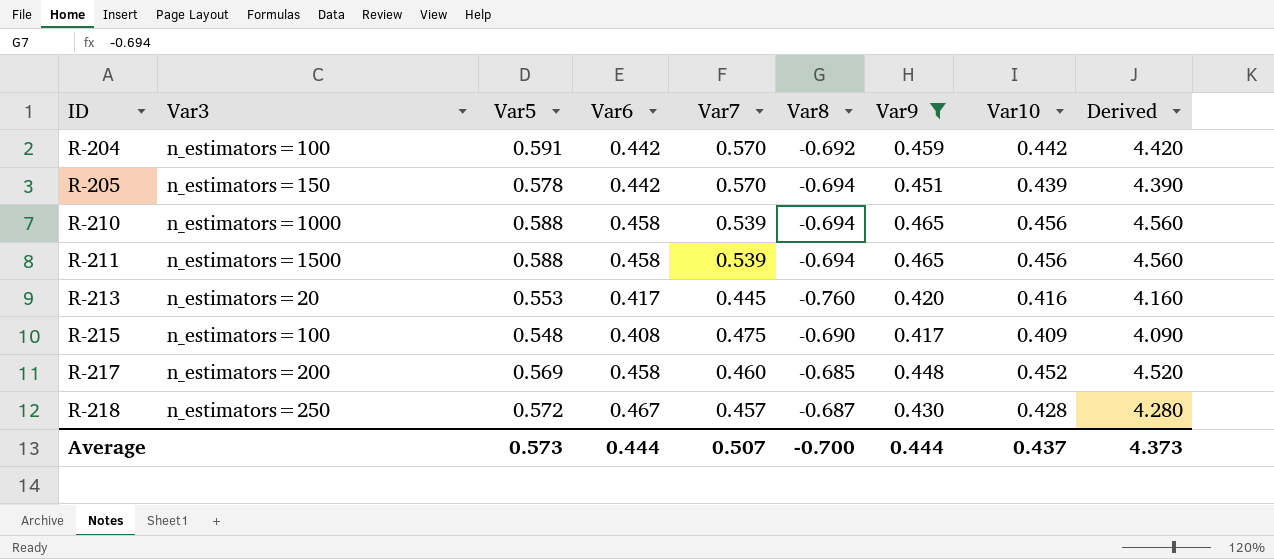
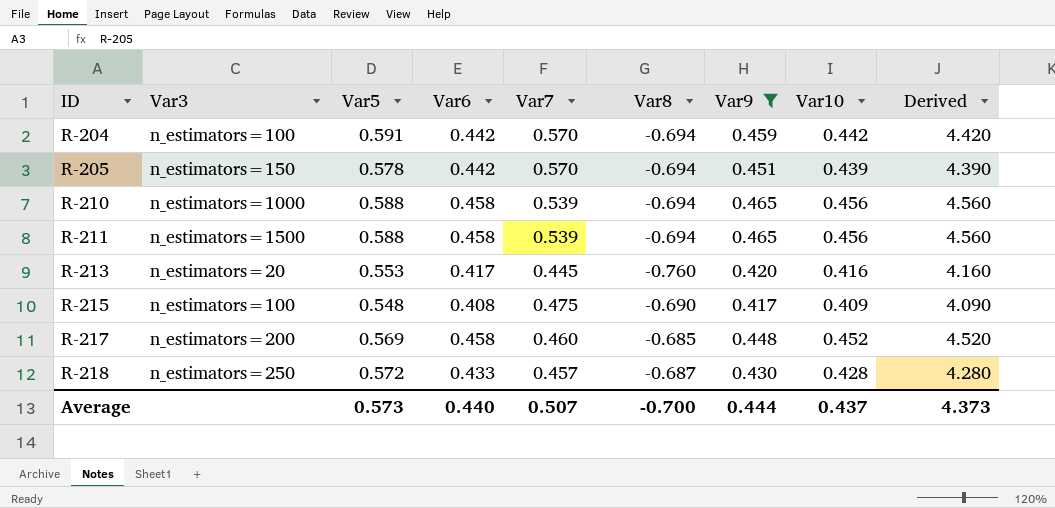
R-204 | Var8: -0.692 -> -0.694
R-218 | Var6: 0.467 -> 0.433
Average | Var6: 0.444 -> 0.440

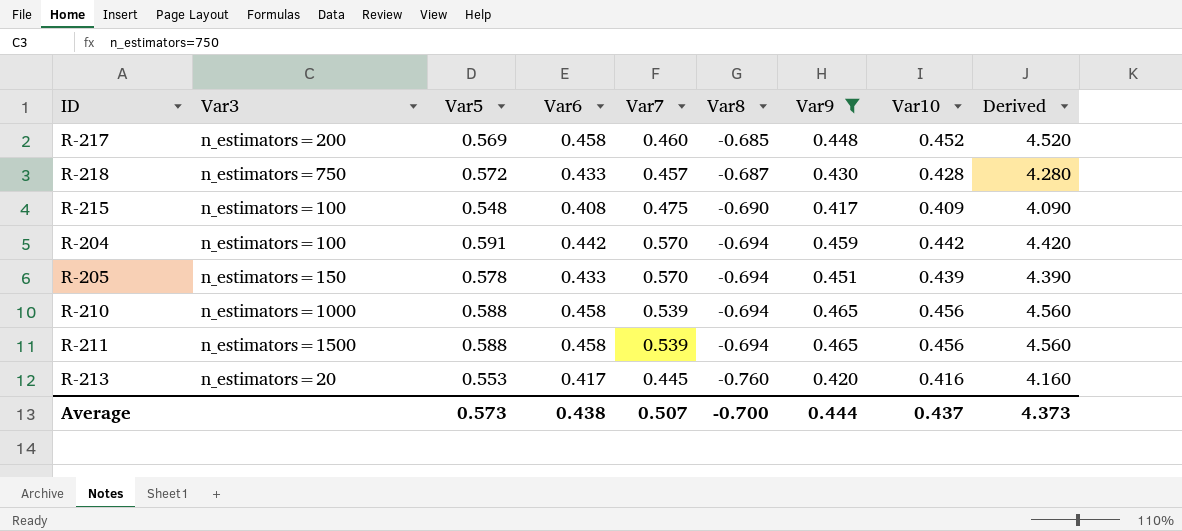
row order: ID ascending -> Var8 descending
R-218 | Var3: n_estimators=250 -> n_estimators=750
R-205 | Var6: 0.442 -> 0.433
Average | Var6: 0.440 -> 0.438

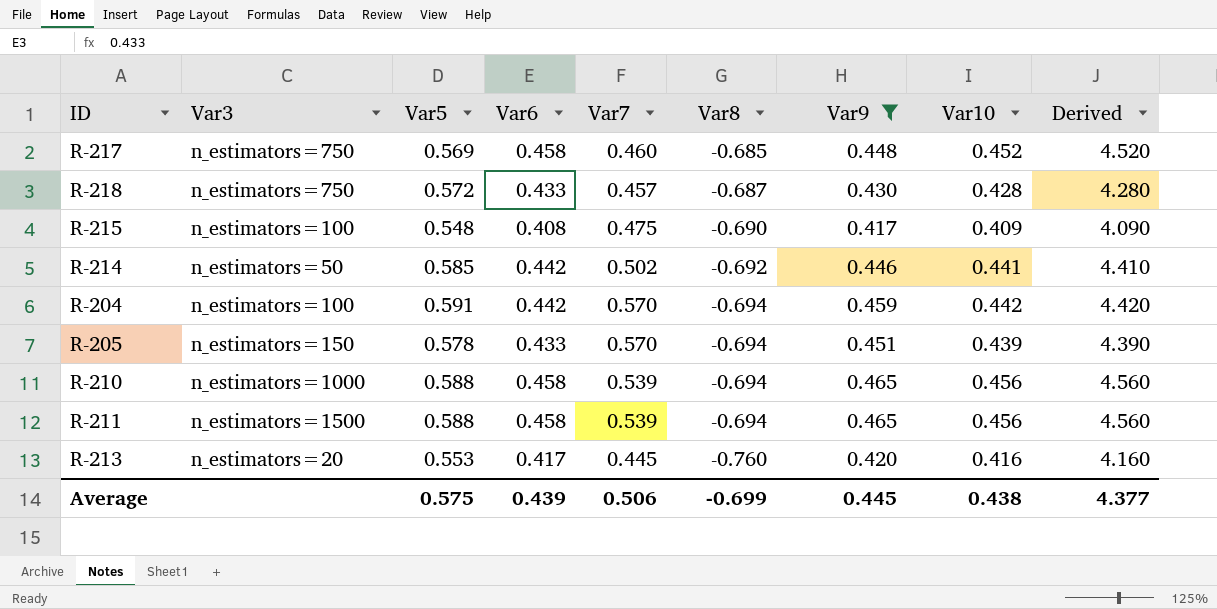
R-217 | Var3: n_estimators=200 -> n_estimators=750
row R-214: none -> n_estimators=50 | 0.585 | 0.442 | 0.502 | -0.692 | 0.446 | 0.441 | 4.410
Average | Var5: 0.573 -> 0.575
Average | Var6: 0.438 -> 0.439
Average | Var7: 0.507 -> 0.506
Average | Var8: -0.700 -> -0.699
Average | Var9: 0.444 -> 0.445
Average | Var10: 0.437 -> 0.438
Average | Derived: 4.373 -> 4.377

